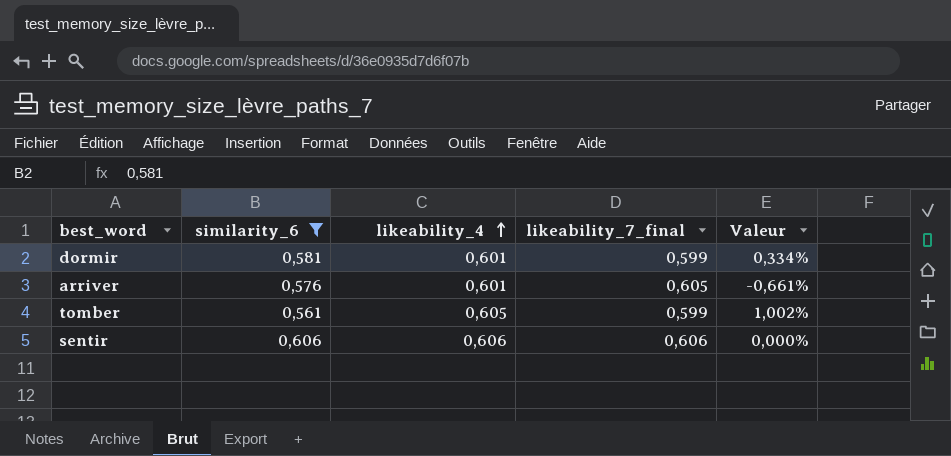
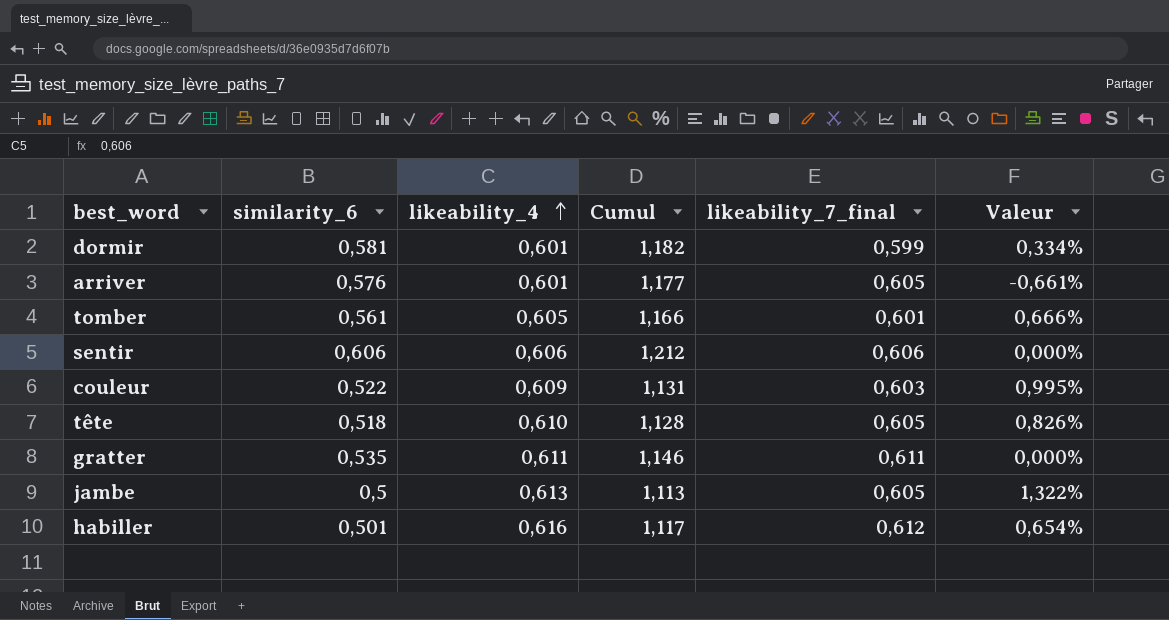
filter: similarity_6 >= 0,561 -> none
column Cumul | formula: none -> [similarity_6] + [likeability_4]
tomber | likeability_7_final: 0,599 -> 0,601
tomber | Valeur: 1,002% -> 0,666%

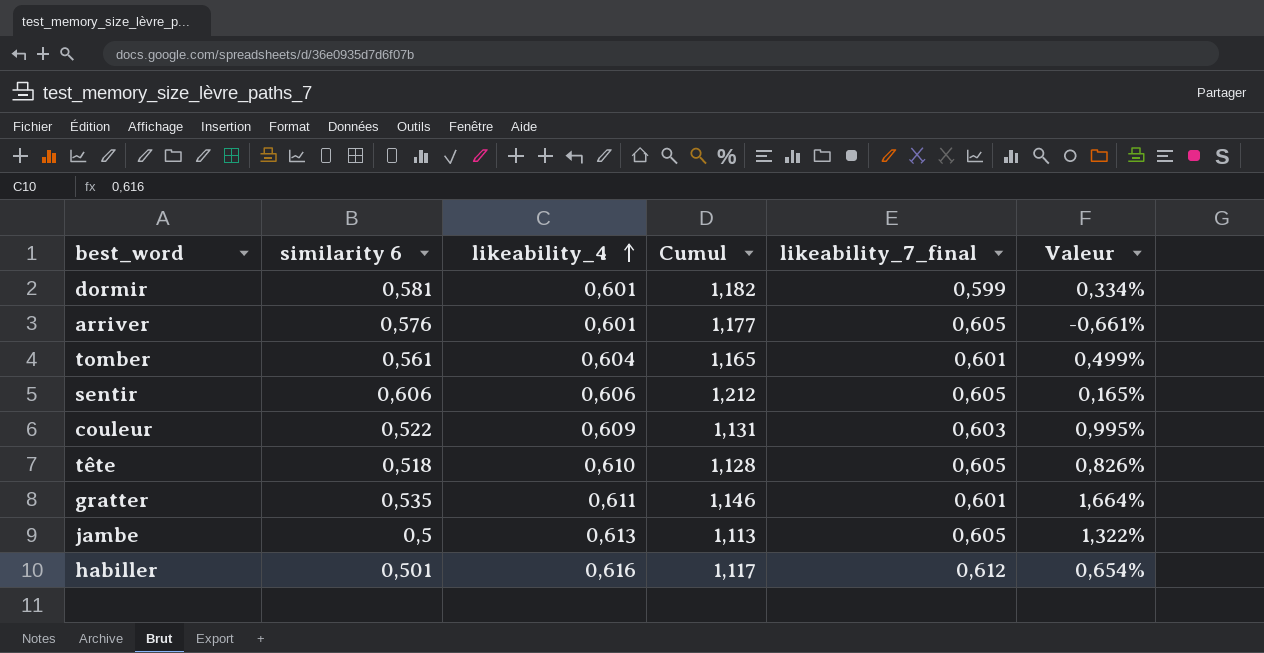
column name: similarity_6 -> similarity 6
tomber | likeability_4: 0,605 -> 0,604
tomber | Cumul: 1,166 -> 1,165
tomber | Valeur: 0,666% -> 0,499%
sentir | likeability_7_final: 0,606 -> 0,605
sentir | Valeur: 0,000% -> 0,165%
gratter | likeability_7_final: 0,611 -> 0,601
gratter | Valeur: 0,000% -> 1,664%

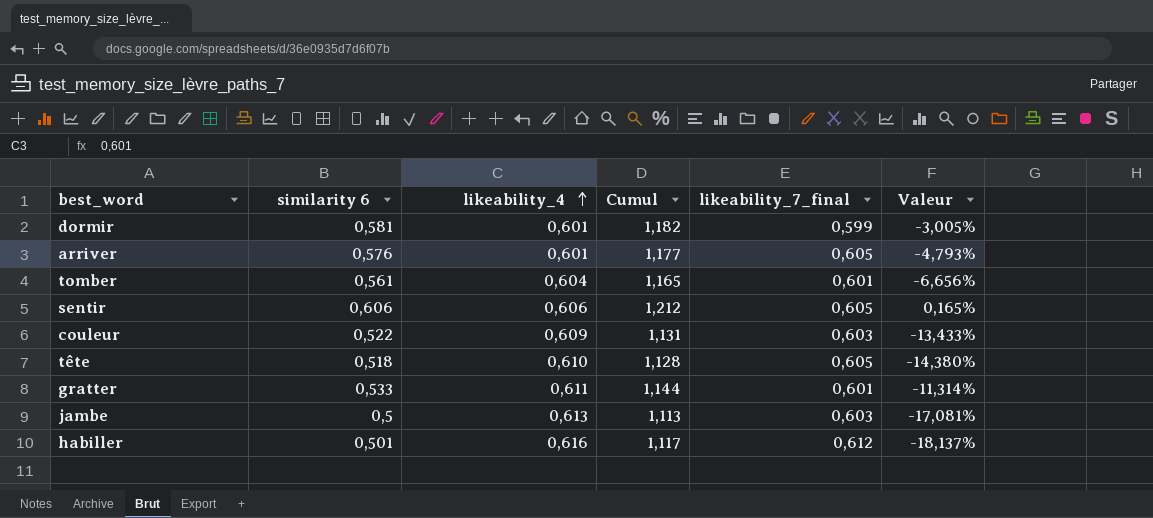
column Valeur | formula: ([likeability_4] - [likeability_7_final]) / [likeability_7_final] -> ([similarity 6] - [likeability_7_final]) / [likeability_7_final]
gratter | similarity 6: 0,535 -> 0,533
gratter | Cumul: 1,146 -> 1,144
jambe | likeability_7_final: 0,605 -> 0,603

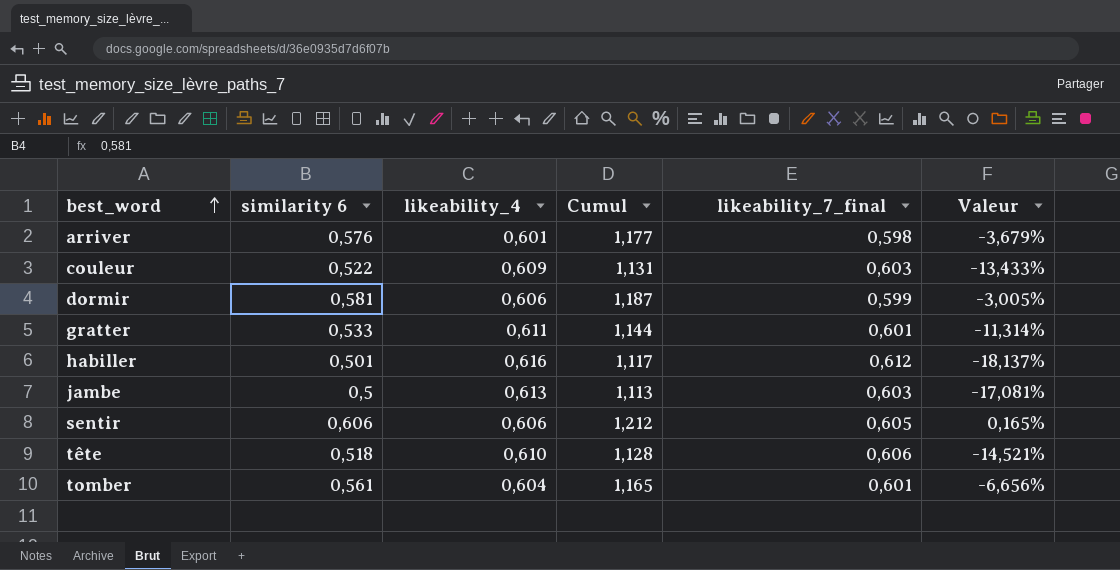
row order: likeability_4 ascending -> best_word ascending
arriver | likeability_7_final: 0,605 -> 0,598
arriver | Valeur: -4,793% -> -3,679%
dormir | likeability_4: 0,601 -> 0,606
dormir | Cumul: 1,182 -> 1,187
tête | likeability_7_final: 0,605 -> 0,606
tête | Valeur: -14,380% -> -14,521%

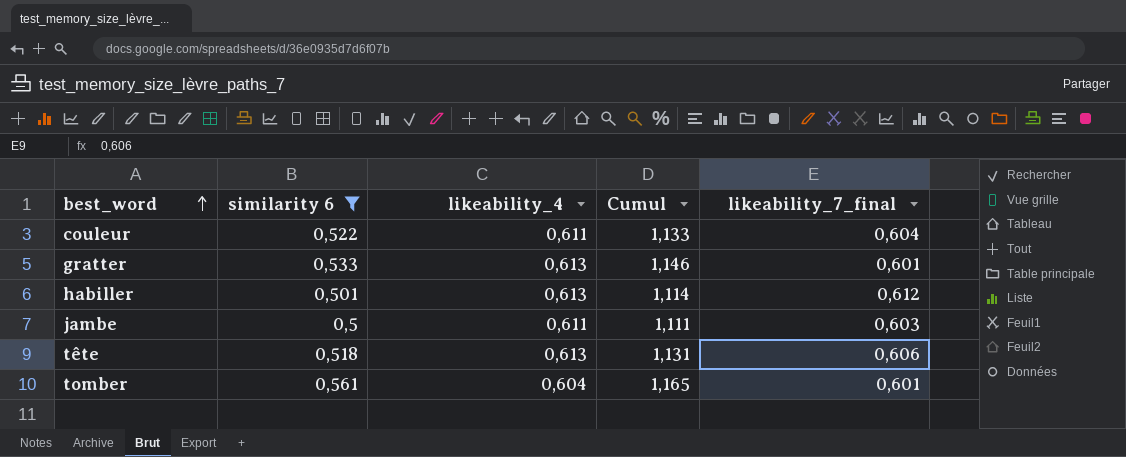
filter: none -> similarity 6 <= 0,561
column Valeur | formula: ([similarity 6] - [likeability_7_final]) / [likeability_7_final] -> none
couleur | likeability_4: 0,609 -> 0,611
couleur | Cumul: 1,131 -> 1,133
couleur | likeability_7_final: 0,603 -> 0,604
gratter | likeability_4: 0,611 -> 0,613
gratter | Cumul: 1,144 -> 1,146
habiller | likeability_4: 0,616 -> 0,613
habiller | Cumul: 1,117 -> 1,114
jambe | likeability_4: 0,613 -> 0,611
jambe | Cumul: 1,113 -> 1,111
tête | likeability_4: 0,610 -> 0,613
tête | Cumul: 1,128 -> 1,131

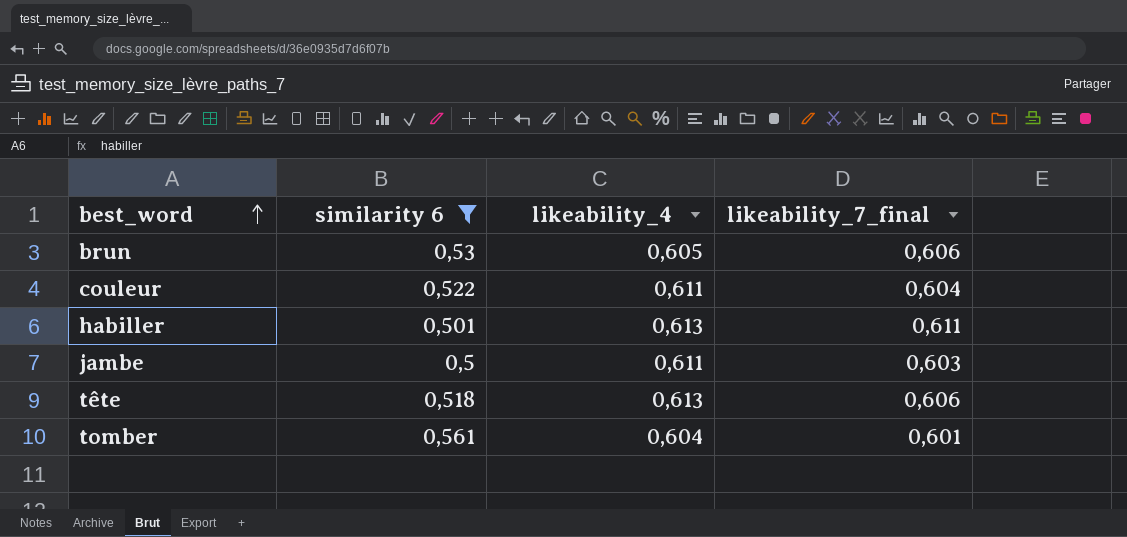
column Cumul | formula: [similarity 6] + [likeability_4] -> none
row gratter: 0,533 | 0,613 | 1,146 | 0,601 -> none
row brun: none -> 0,53 | 0,605 | 0,606
habiller | likeability_7_final: 0,612 -> 0,611

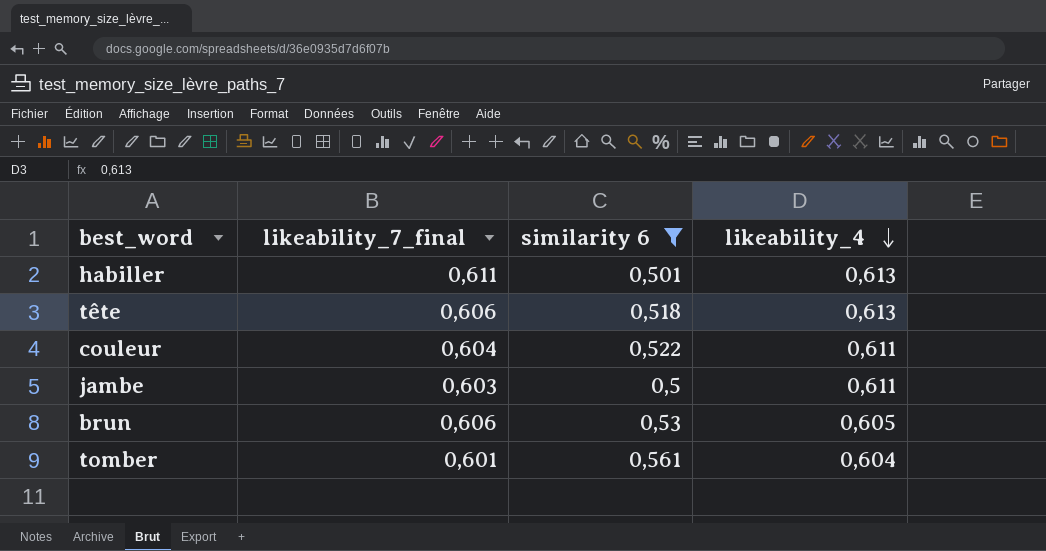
row order: best_word ascending -> likeability_4 descending
column likeability_7_final | position: 4 -> 2

